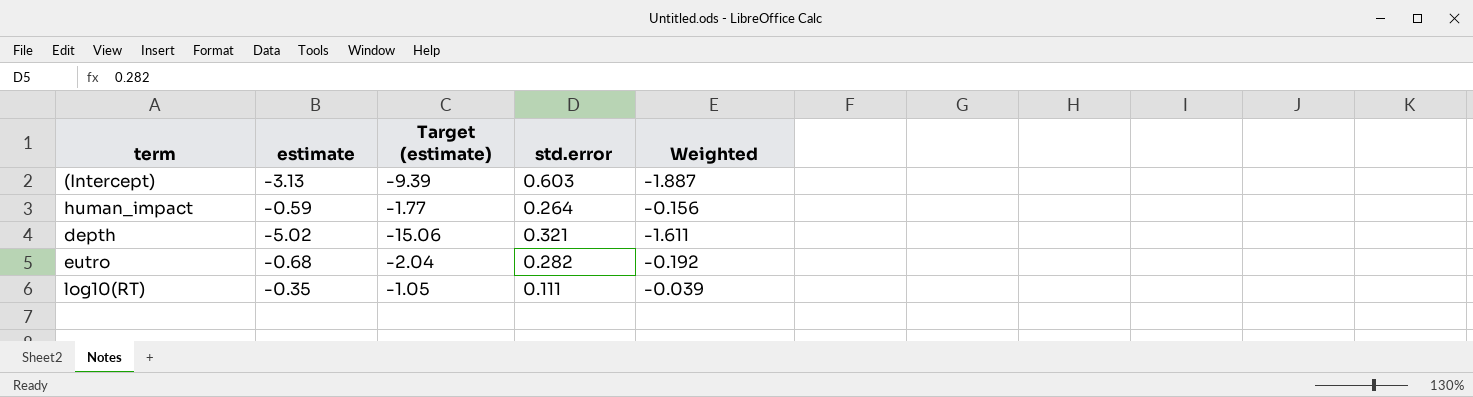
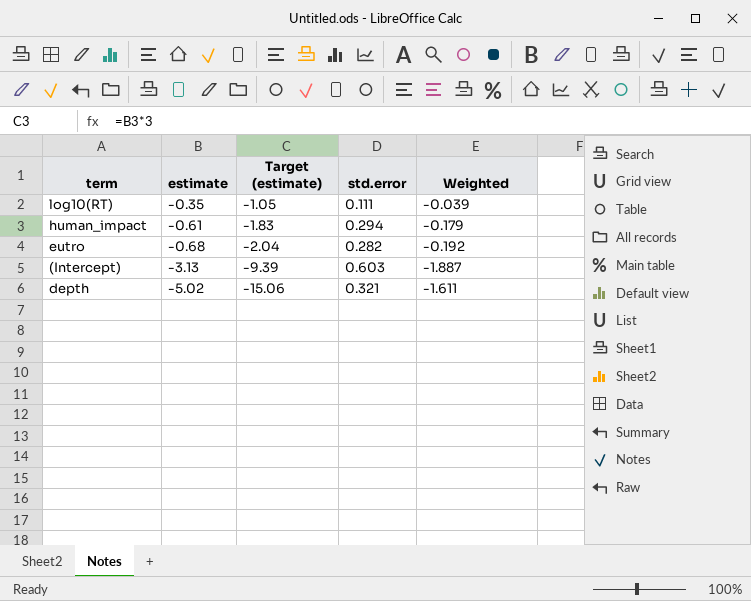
row order: none -> estimate descending
human_impact | estimate: -0.59 -> -0.61
human_impact | Target (estimate): -1.77 -> -1.83
human_impact | std.error: 0.264 -> 0.294
human_impact | Weighted: -0.156 -> -0.179

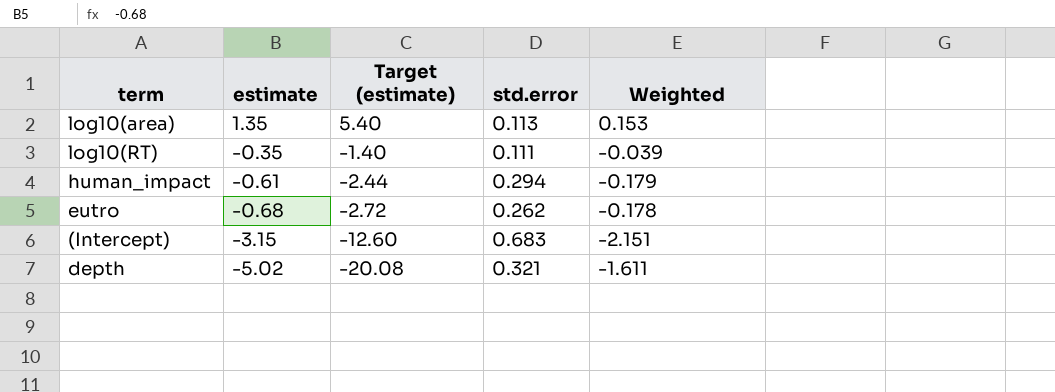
column Target (estimate) | formula: [estimate] * 3 -> [estimate] * 4
row log10(area): none -> 1.35 | 5.40 | 0.113 | 0.153
eutro | std.error: 0.282 -> 0.262
eutro | Weighted: -0.192 -> -0.178
(Intercept) | estimate: -3.13 -> -3.15
(Intercept) | std.error: 0.603 -> 0.683
(Intercept) | Weighted: -1.887 -> -2.151

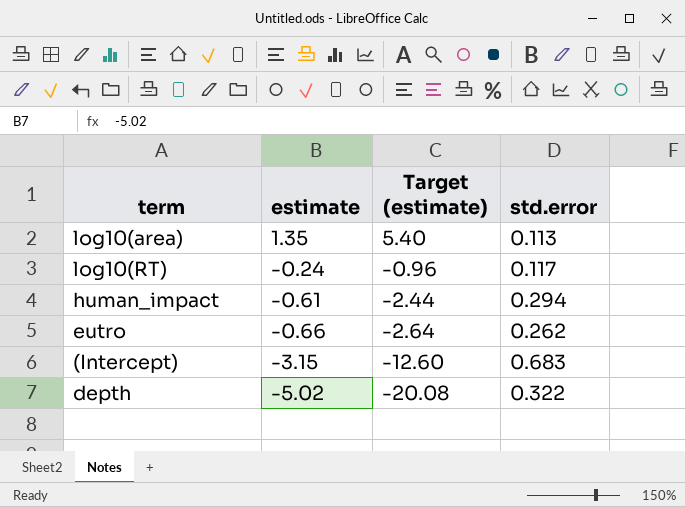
column Weighted | formula: [estimate] * [std.error] -> none
log10(RT) | estimate: -0.35 -> -0.24
log10(RT) | Target (estimate): -1.40 -> -0.96
log10(RT) | std.error: 0.111 -> 0.117
eutro | estimate: -0.68 -> -0.66
eutro | Target (estimate): -2.72 -> -2.64
depth | std.error: 0.321 -> 0.322

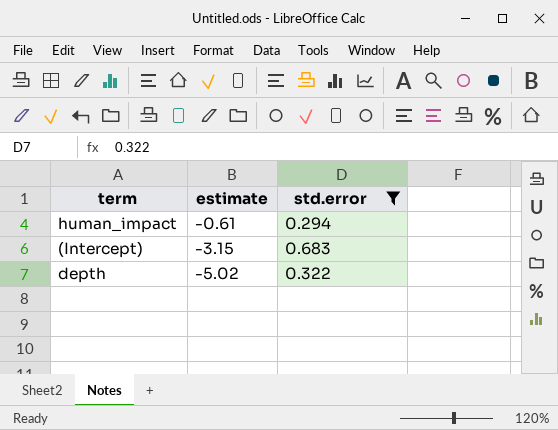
filter: none -> std.error >= 0.294
column Target (estimate) | formula: [estimate] * 4 -> none

